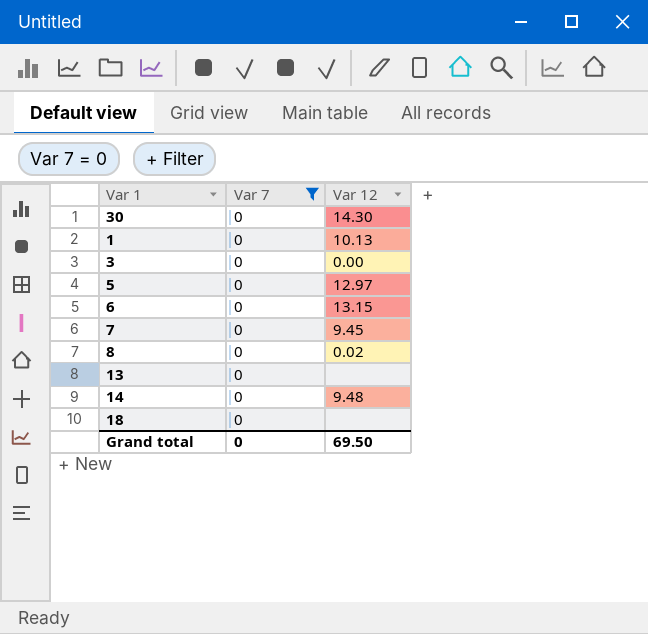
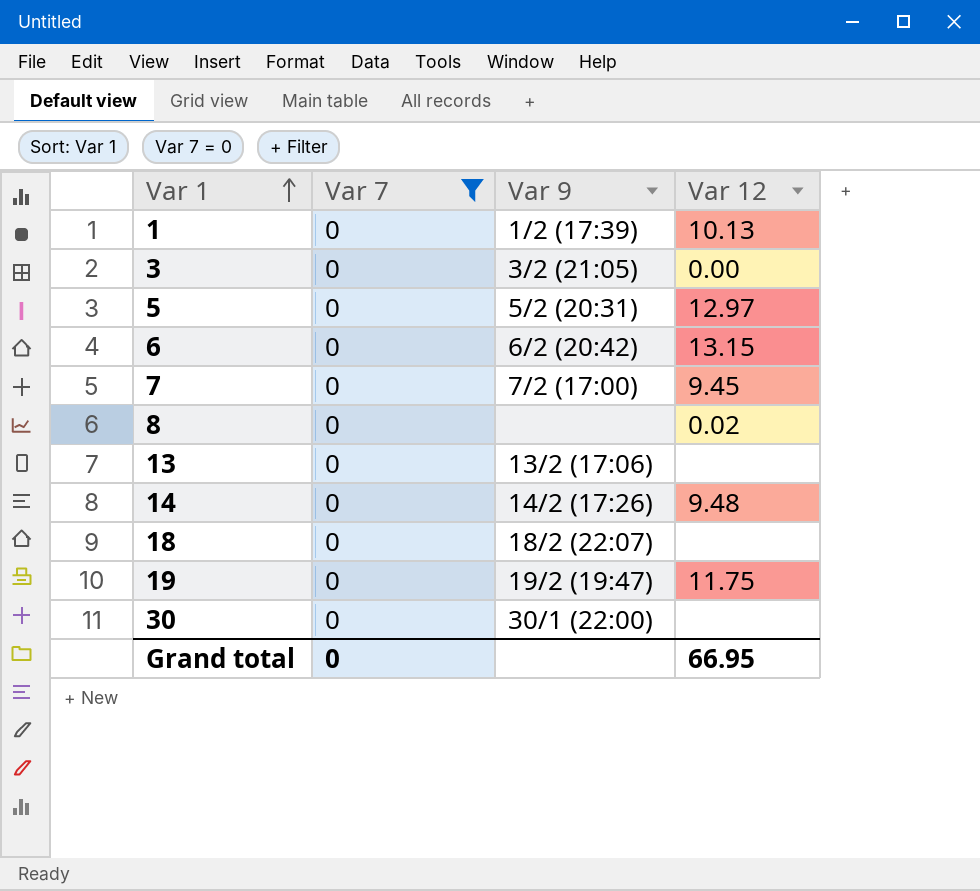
row order: none -> Var 1 ascending
column Var 9 | position: none -> 3
row 19: none -> 0 | 19/2 (19:47) | 11.75
30 | Var 12: 14.30 -> none
Grand total | Var 12: 69.50 -> 66.95

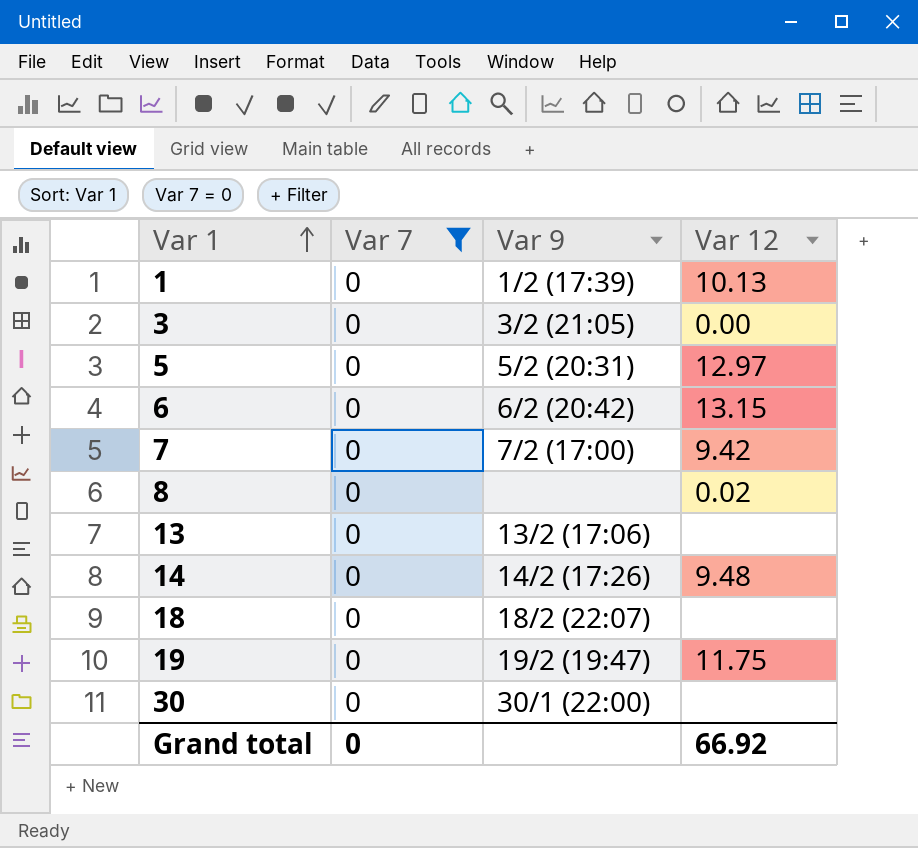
7 | Var 12: 9.45 -> 9.42
Grand total | Var 12: 66.95 -> 66.92

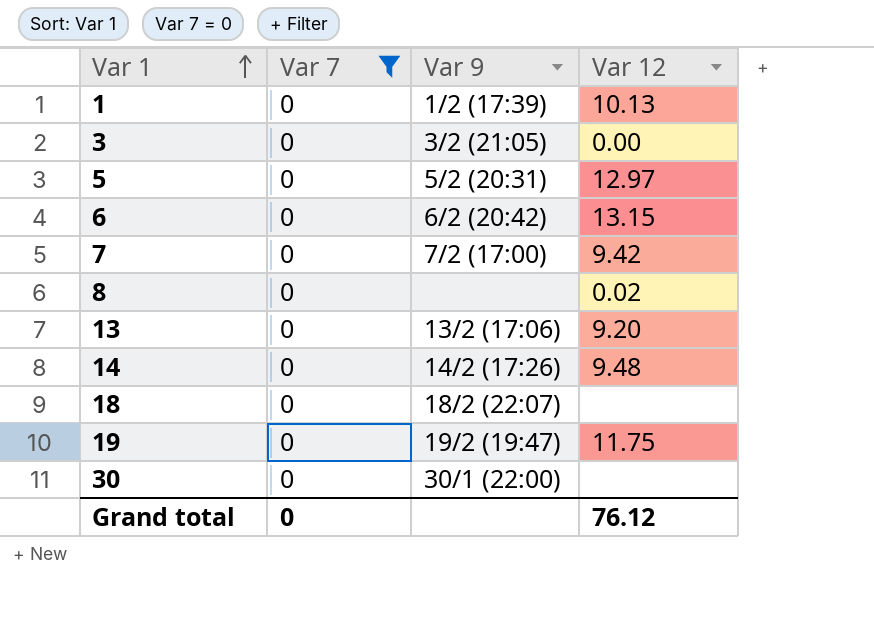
13 | Var 12: none -> 9.20
Grand total | Var 12: 66.92 -> 76.12

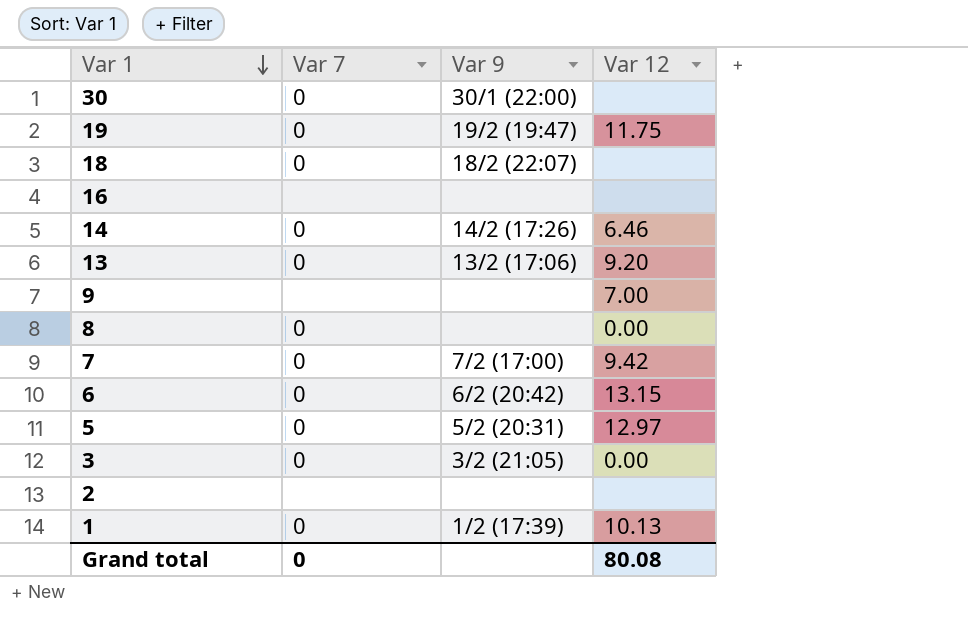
filter: Var 7 = 0 -> none
row order: Var 1 ascending -> Var 1 descending
14 | Var 12: 9.48 -> 6.46
8 | Var 12: 0.02 -> 0.00
Grand total | Var 12: 76.12 -> 80.08

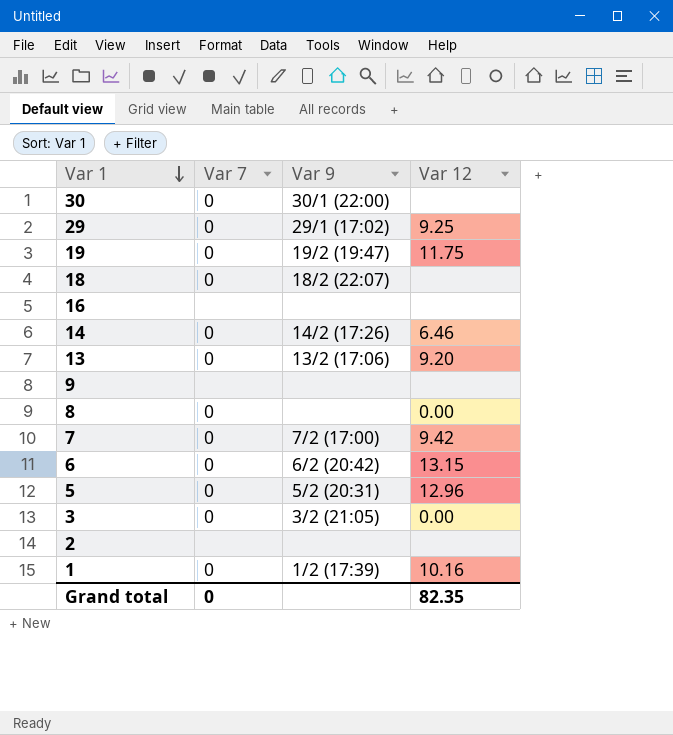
row 29: none -> 0 | 29/1 (17:02) | 9.25
9 | Var 12: 7.00 -> none
5 | Var 12: 12.97 -> 12.96
1 | Var 12: 10.13 -> 10.16
Grand total | Var 12: 80.08 -> 82.35

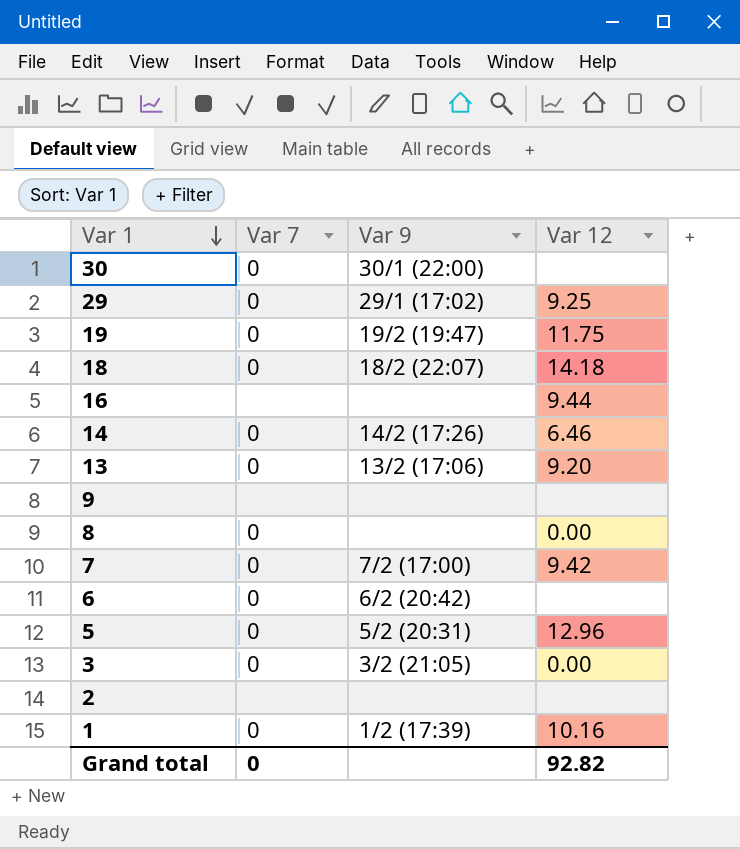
18 | Var 12: none -> 14.18
16 | Var 12: none -> 9.44
6 | Var 12: 13.15 -> none
Grand total | Var 12: 82.35 -> 92.82

